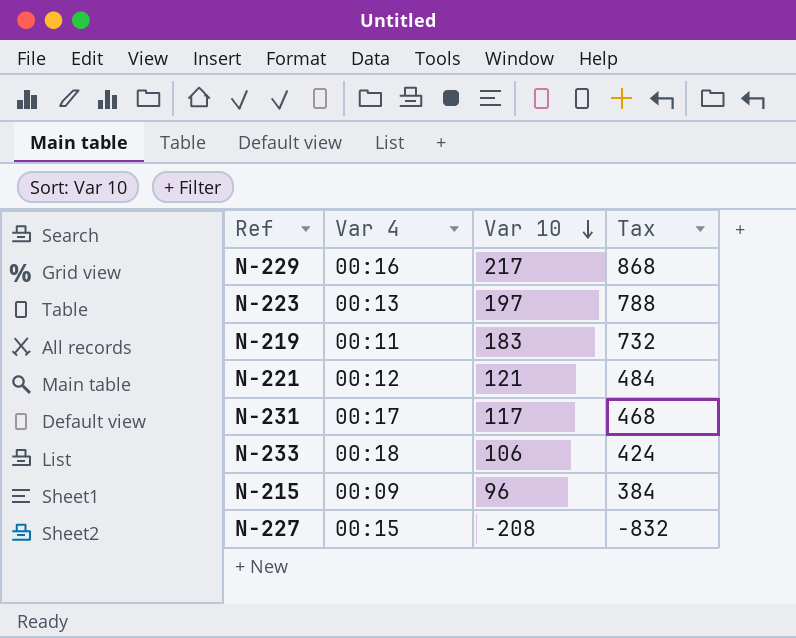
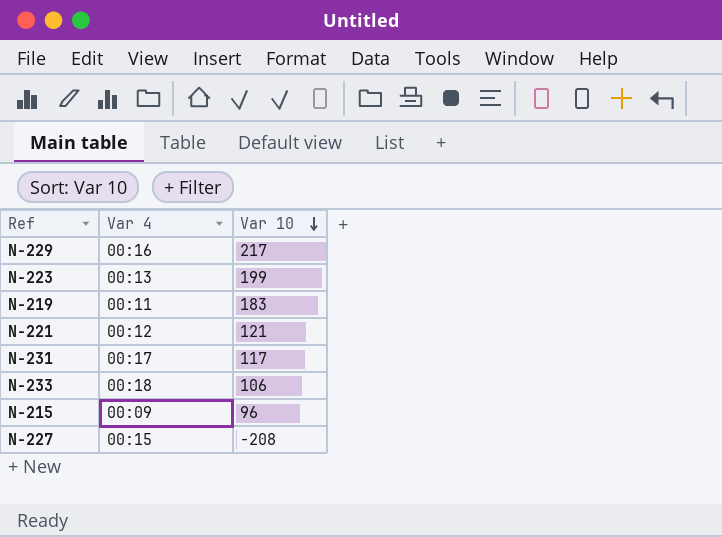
column Tax | formula: [Var 10] * 4 -> none
N-223 | Var 10: 197 -> 199

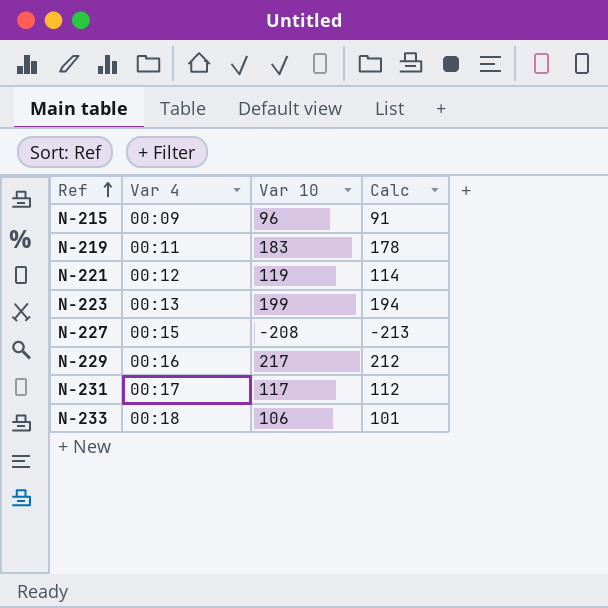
row order: Var 10 descending -> Ref ascending
column Calc | formula: none -> [Var 10] - 5
N-221 | Var 10: 121 -> 119

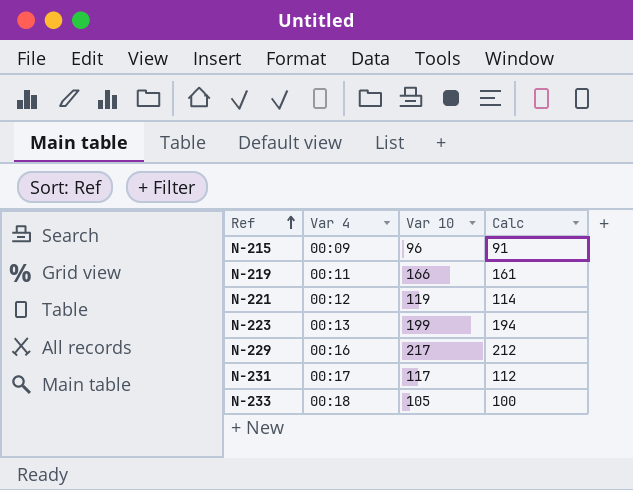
row N-227: 00:15 | -208 | -213 -> none
N-219 | Var 10: 183 -> 166
N-219 | Calc: 178 -> 161
N-233 | Var 10: 106 -> 105
N-233 | Calc: 101 -> 100

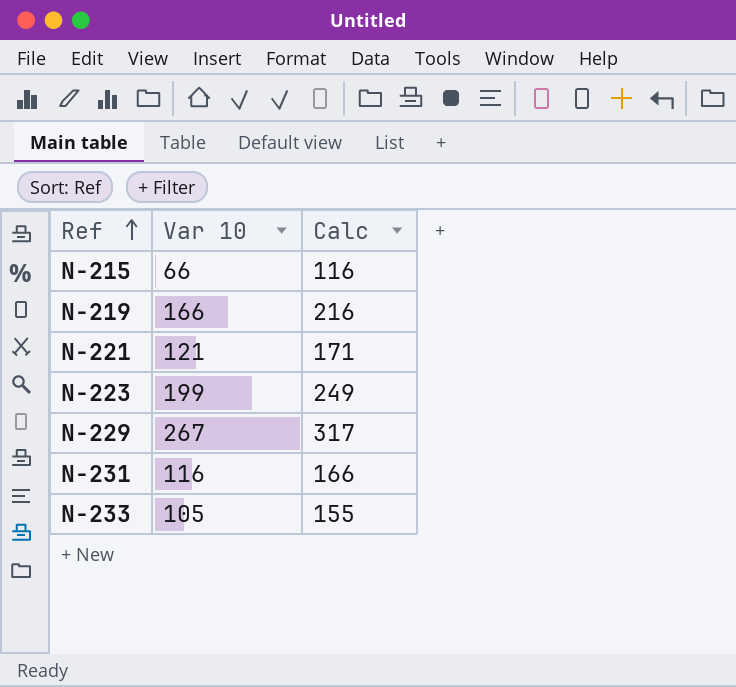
column Var 4 | position: 2 -> none
column Calc | formula: [Var 10] - 5 -> [Var 10] + 50
N-215 | Var 10: 96 -> 66
N-221 | Var 10: 119 -> 121
N-229 | Var 10: 217 -> 267
N-231 | Var 10: 117 -> 116

